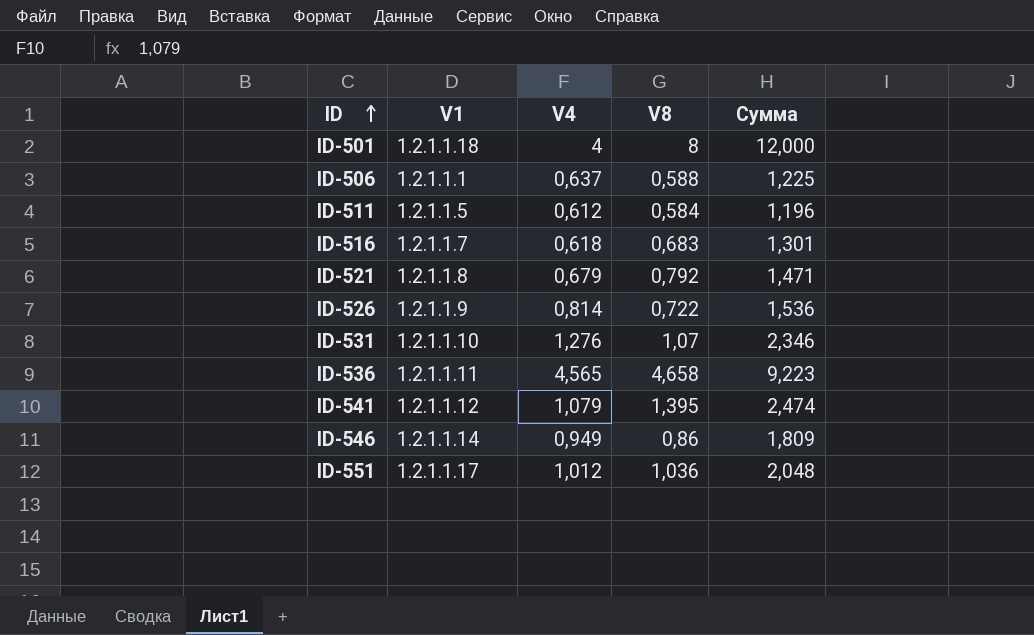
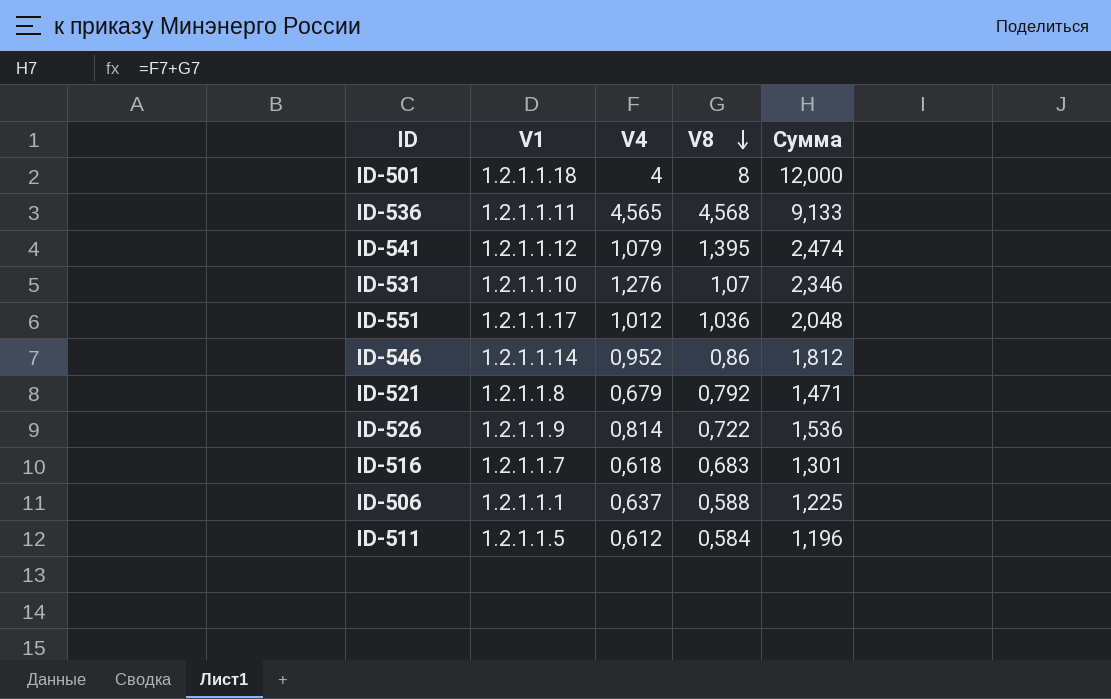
row order: ID ascending -> V8 descending
ID-536 | V8: 4,658 -> 4,568
ID-536 | Сумма: 9,223 -> 9,133
ID-546 | V4: 0,949 -> 0,952
ID-546 | Сумма: 1,809 -> 1,812

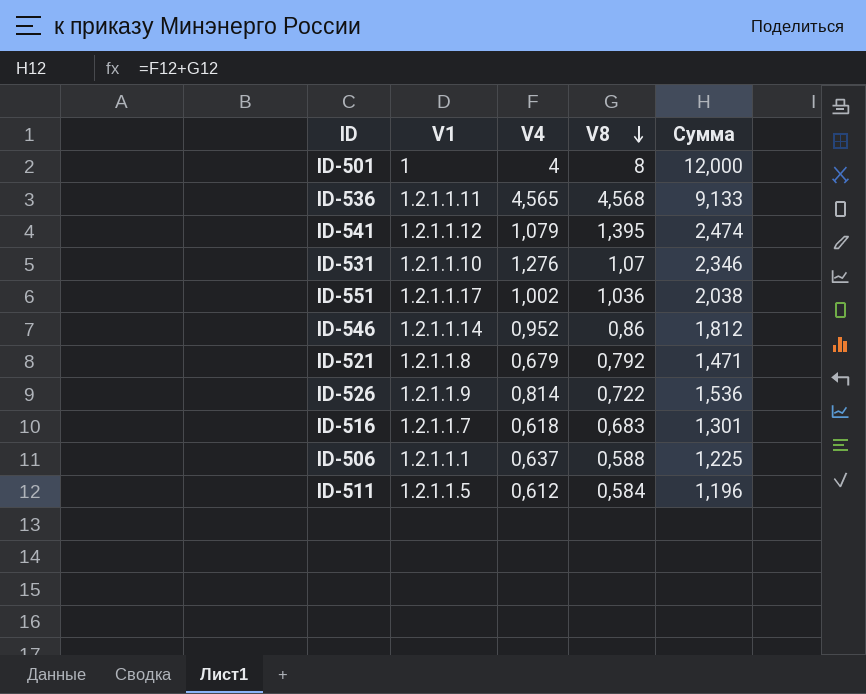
ID-501 | V1: 1.2.1.1.18 -> 1
ID-551 | V4: 1,012 -> 1,002
ID-551 | Сумма: 2,048 -> 2,038

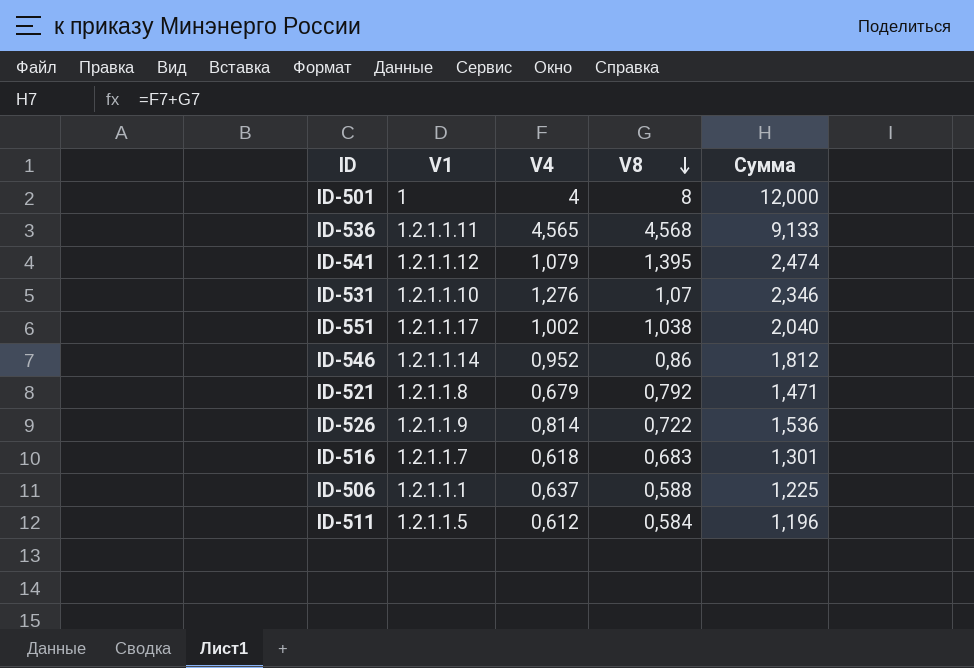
ID-551 | V8: 1,036 -> 1,038
ID-551 | Сумма: 2,038 -> 2,040

